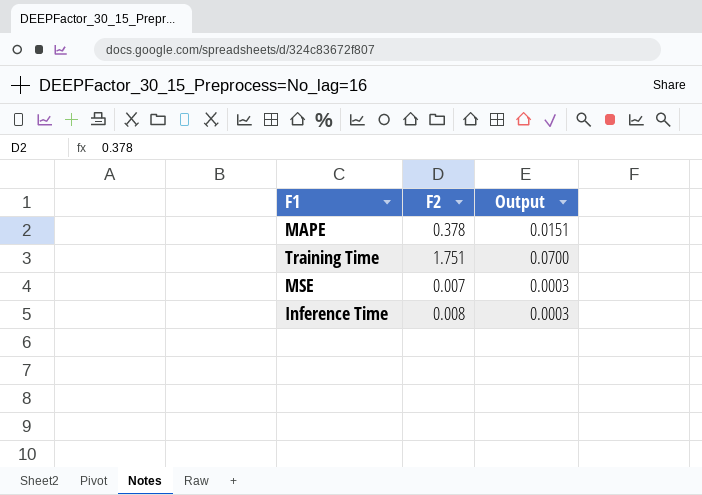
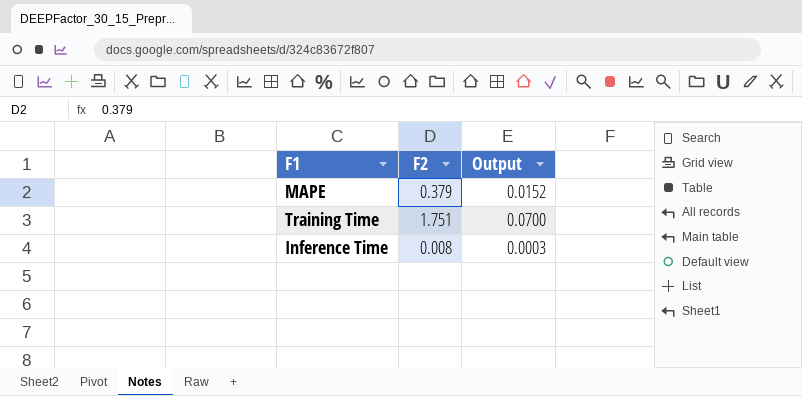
row MSE: 0.007 | 0.0003 -> none
MAPE | F2: 0.378 -> 0.379
MAPE | Output: 0.0151 -> 0.0152

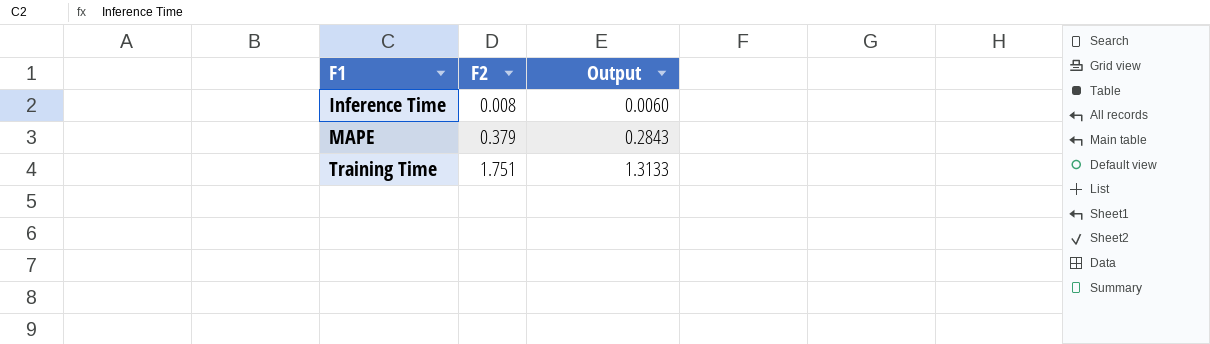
row order: none -> F1 ascending
column Output | formula: [F2] * 0.04 -> [F2] * 0.75

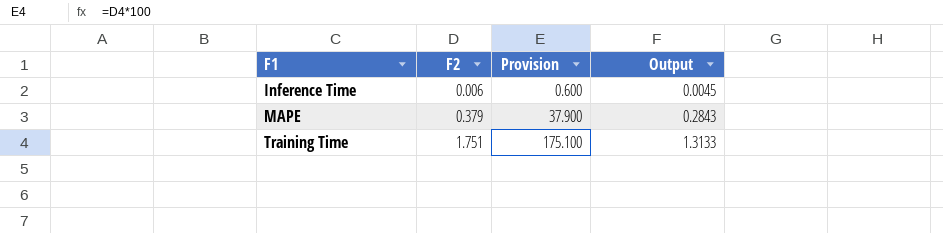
column Provision | formula: none -> [F2] * 100
Inference Time | F2: 0.008 -> 0.006
Inference Time | Output: 0.0060 -> 0.0045

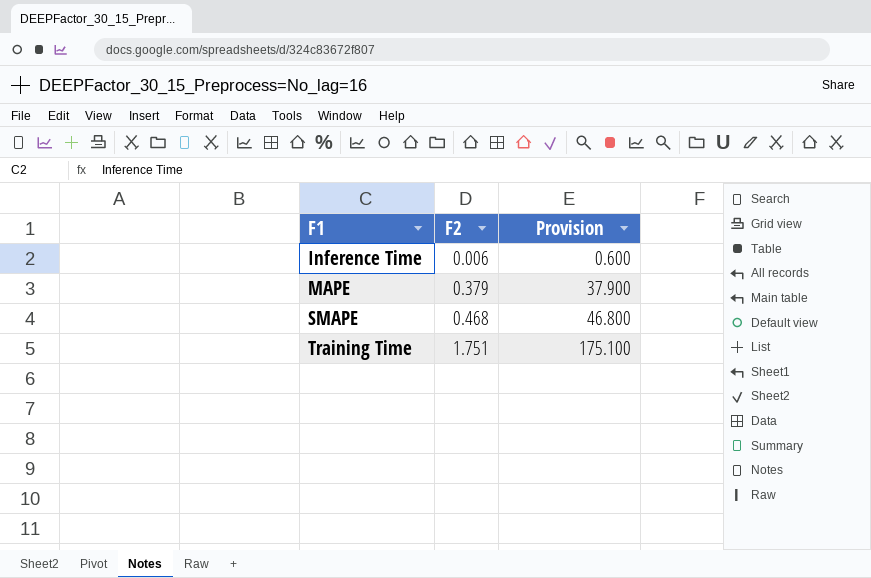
column Output | formula: [F2] * 0.75 -> none
row SMAPE: none -> 0.468 | 46.800

